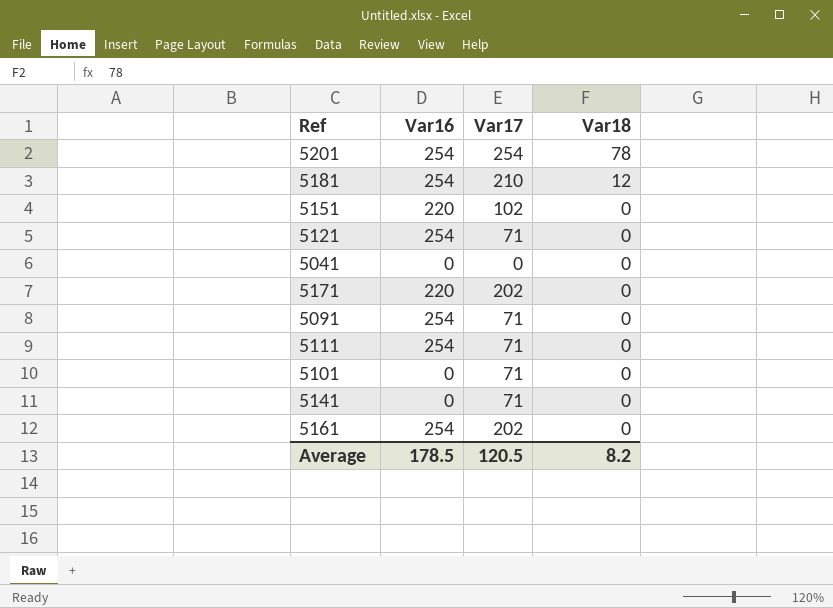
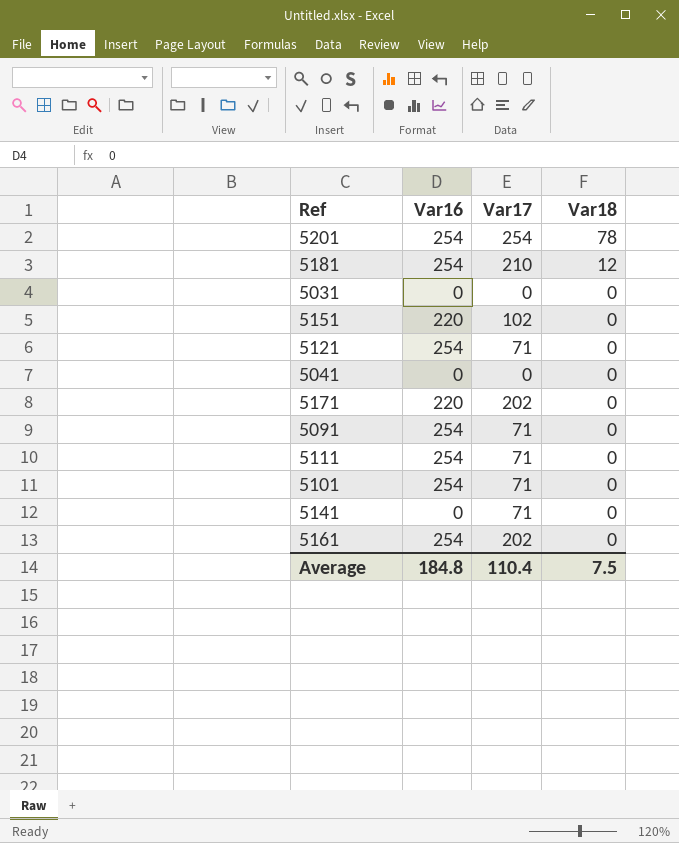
row 5031: none -> 0 | 0 | 0
5101 | Var16: 0 -> 254
Average | Var16: 178.5 -> 184.8
Average | Var17: 120.5 -> 110.4
Average | Var18: 8.2 -> 7.5

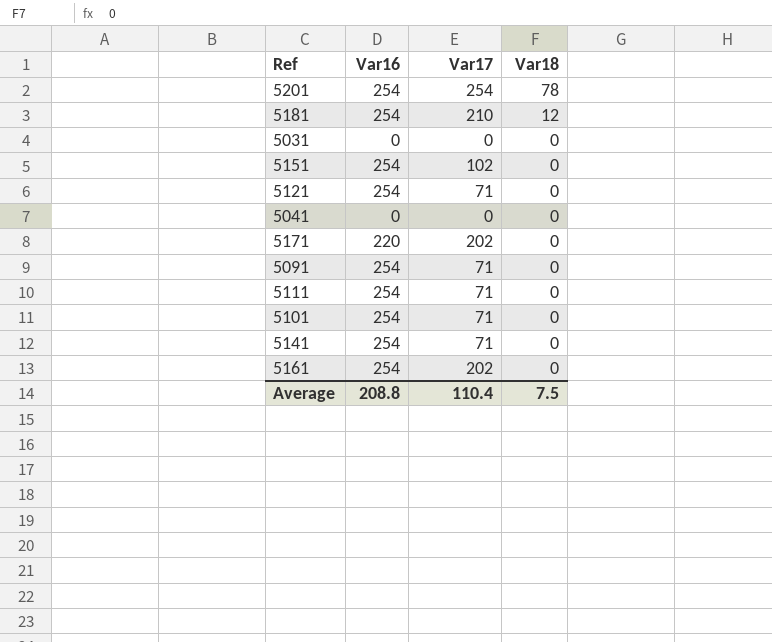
5151 | Var16: 220 -> 254
5141 | Var16: 0 -> 254
Average | Var16: 184.8 -> 208.8

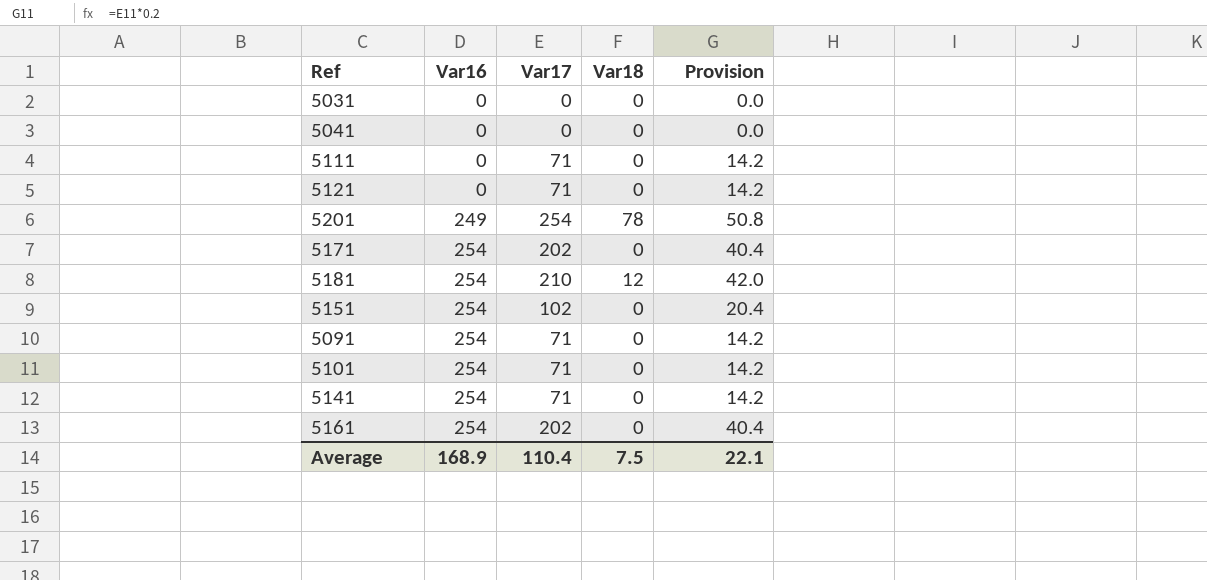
row order: Var18 descending -> Var16 ascending
column Provision | formula: none -> [Var17] * 0.2
5111 | Var16: 254 -> 0
5121 | Var16: 254 -> 0
5201 | Var16: 254 -> 249
5171 | Var16: 220 -> 254
Average | Var16: 208.8 -> 168.9

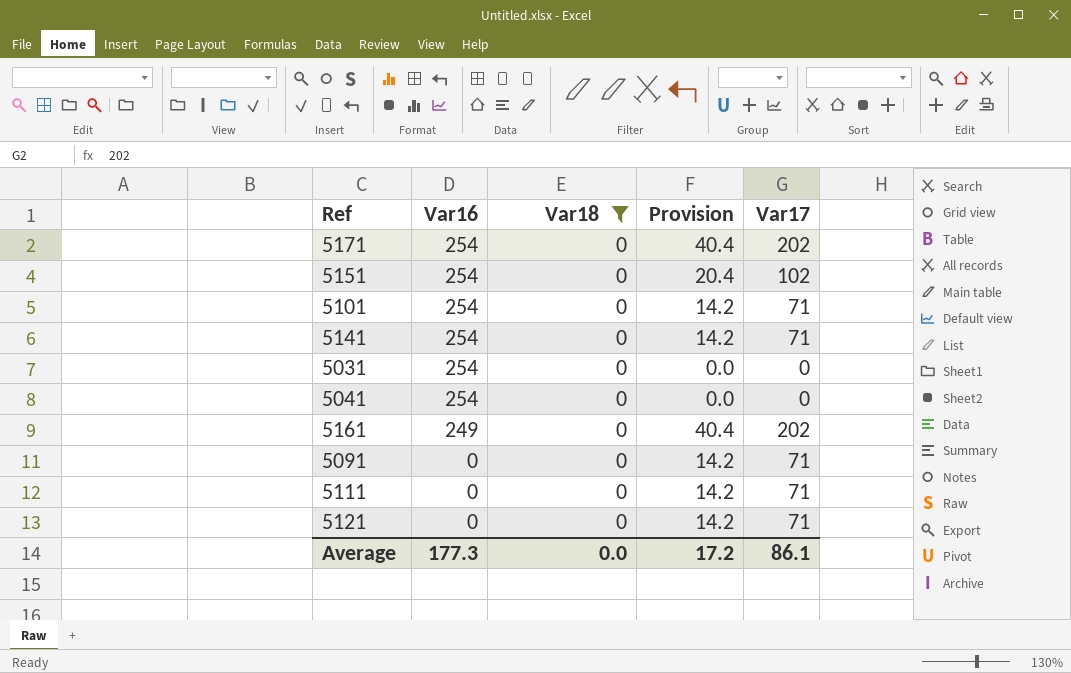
filter: none -> Var18 = 0
row order: Var16 ascending -> Var16 descending
column Var17 | position: 3 -> 5
5031 | Var16: 0 -> 254
5041 | Var16: 0 -> 254
5161 | Var16: 254 -> 249
5091 | Var16: 254 -> 0
Average | Var16: 168.9 -> 177.3
Average | Var18: 7.5 -> 0.0
Average | Provision: 22.1 -> 17.2
Average | Var17: 110.4 -> 86.1

